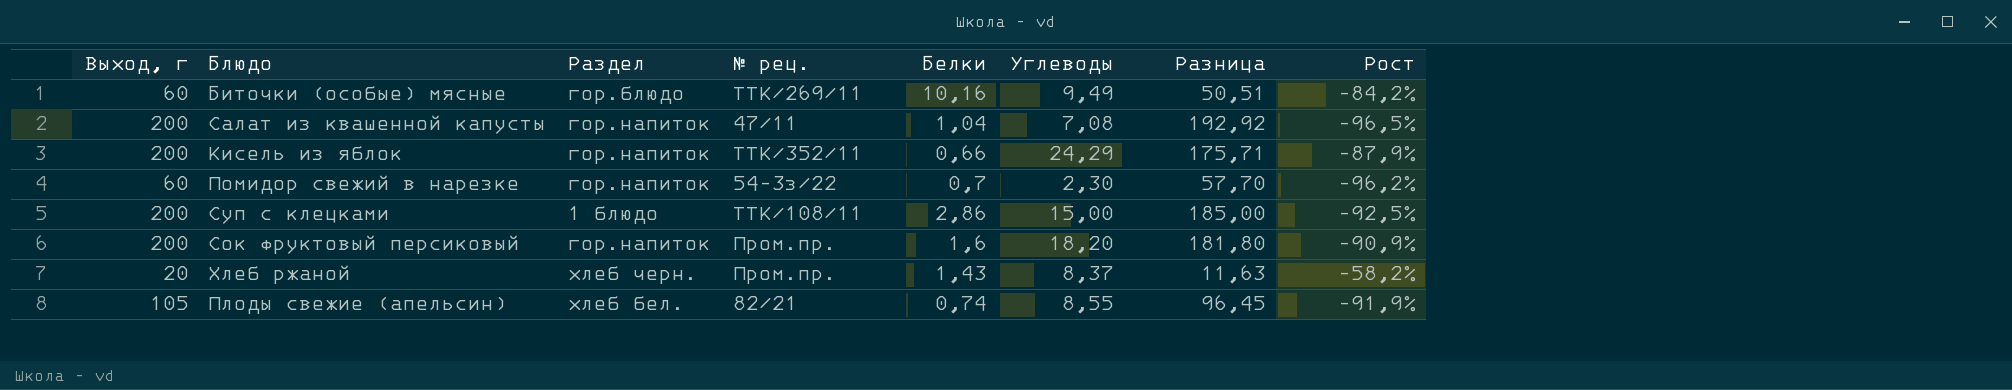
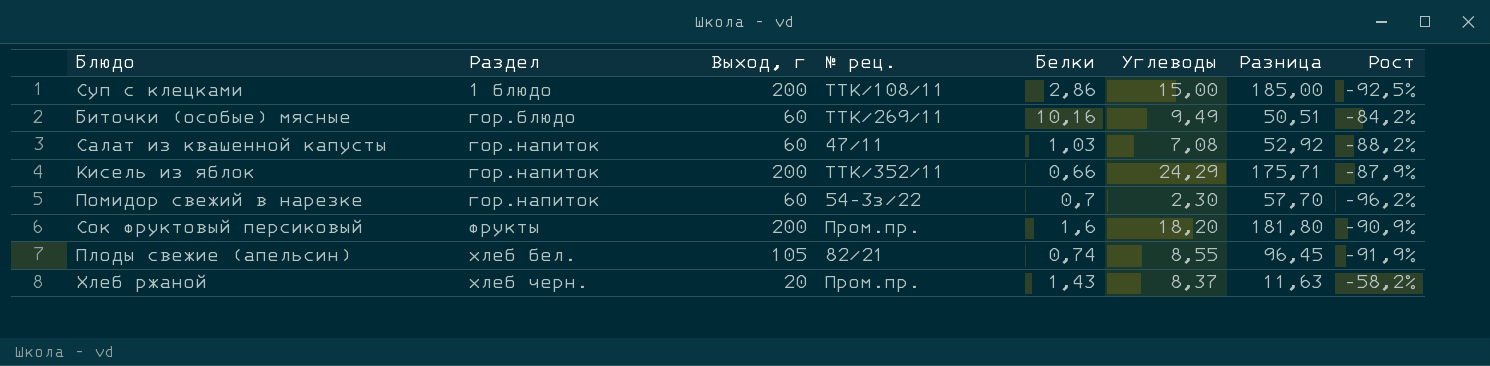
row order: none -> Раздел ascending
column Выход, г | position: 1 -> 3
Салат из квашенной капусты | Выход, г: 200 -> 60
Салат из квашенной капусты | Белки: 1,04 -> 1,03
Салат из квашенной капусты | Разница: 192,92 -> 52,92
Салат из квашенной капусты | Рост: -96,5% -> -88,2%
Сок фруктовый персиковый | Раздел: гор.напиток -> фрукты

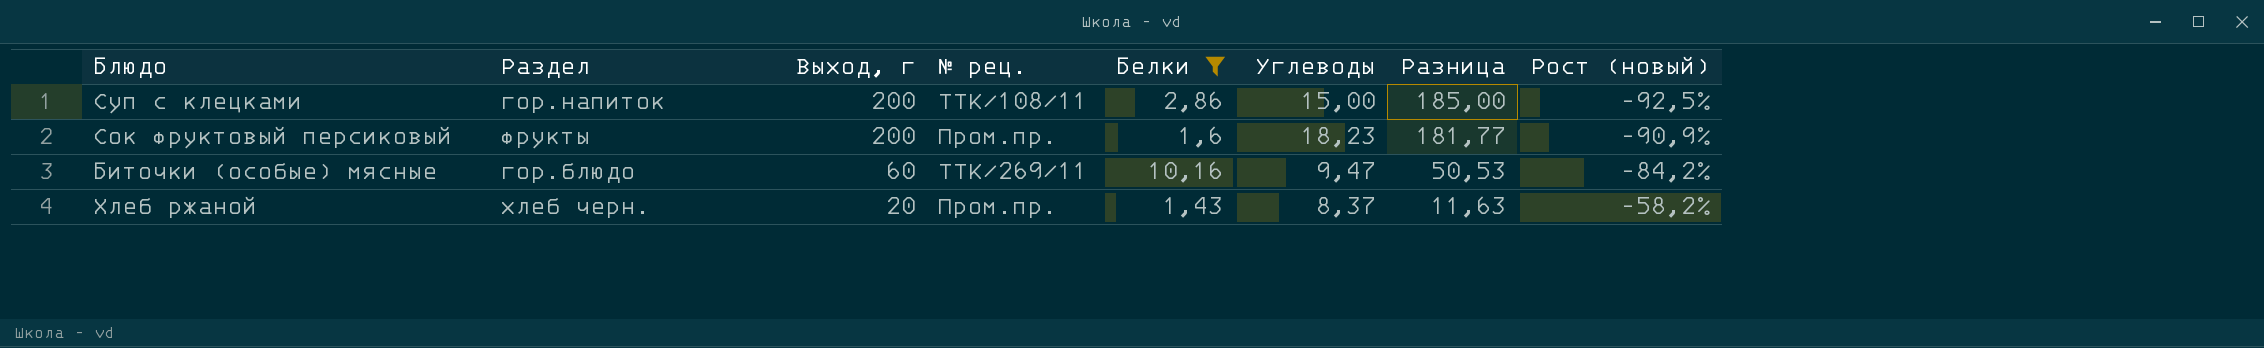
filter: none -> Белки >= 1,43
row order: Раздел ascending -> Выход, г descending
column name: Рост -> Рост (новый)
Суп с клецками | Раздел: 1 блюдо -> гор.напиток
Сок фруктовый персиковый | Углеводы: 18,20 -> 18,23
Сок фруктовый персиковый | Разница: 181,80 -> 181,77
Биточки (особые) мясные | Углеводы: 9,49 -> 9,47
Биточки (особые) мясные | Разница: 50,51 -> 50,53

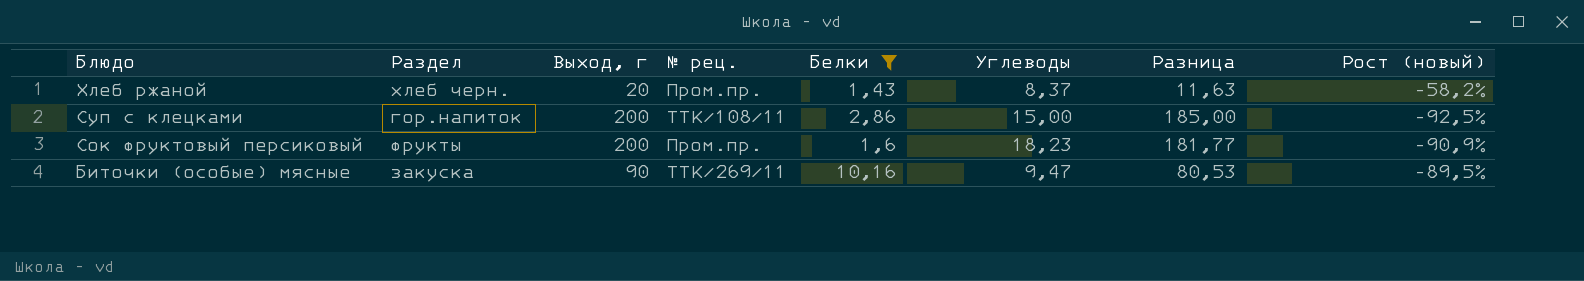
row order: Выход, г descending -> Блюдо descending
Биточки (особые) мясные | Раздел: гор.блюдо -> закуска
Биточки (особые) мясные | Выход, г: 60 -> 90
Биточки (особые) мясные | Разница: 50,53 -> 80,53
Биточки (особые) мясные | Рост (новый): -84,2% -> -89,5%

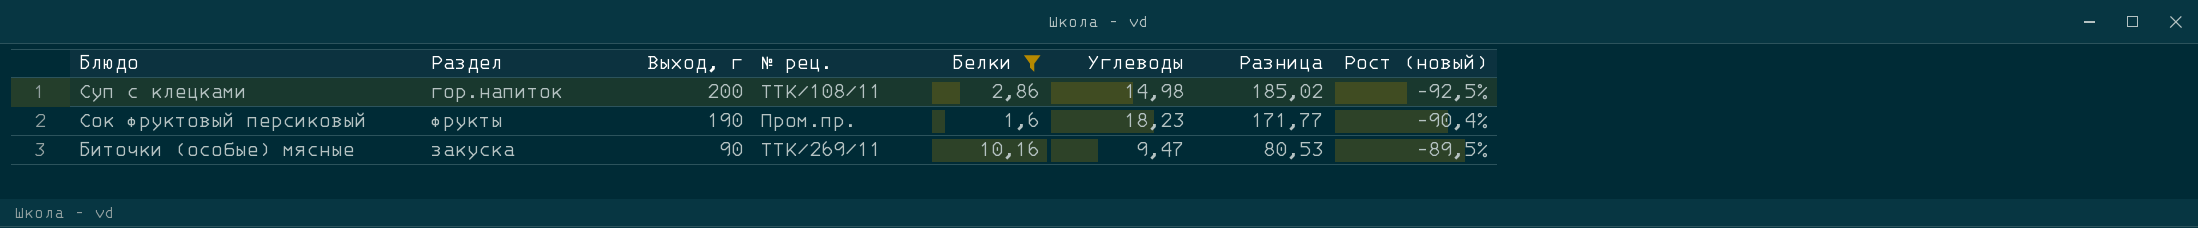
row Хлеб ржаной: хлеб черн. | 20 | Пром.пр. | 1,43 | 8,37 | 11,63 | -58,2% -> none
Суп с клецками | Углеводы: 15,00 -> 14,98
Суп с клецками | Разница: 185,00 -> 185,02
Сок фруктовый персиковый | Выход, г: 200 -> 190
Сок фруктовый персиковый | Разница: 181,77 -> 171,77
Сок фруктовый персиковый | Рост (новый): -90,9% -> -90,4%

